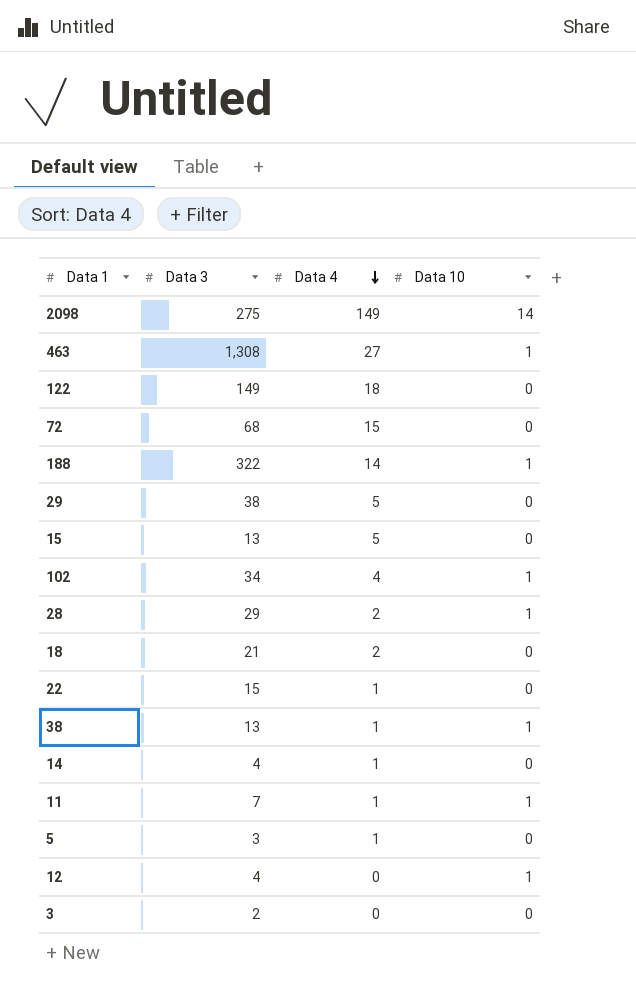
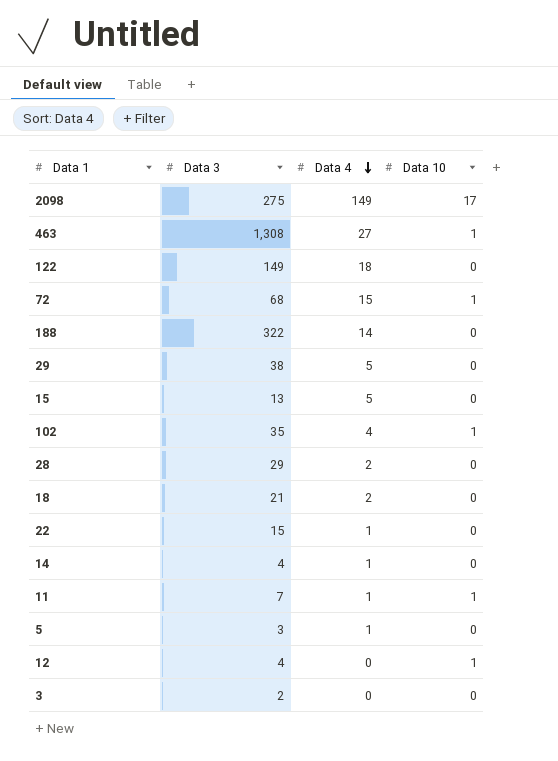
row 38: 13 | 1 | 1 -> none
2098 | Data 10: 14 -> 17
72 | Data 10: 0 -> 1
188 | Data 10: 1 -> 0
102 | Data 3: 34 -> 35
28 | Data 10: 1 -> 0

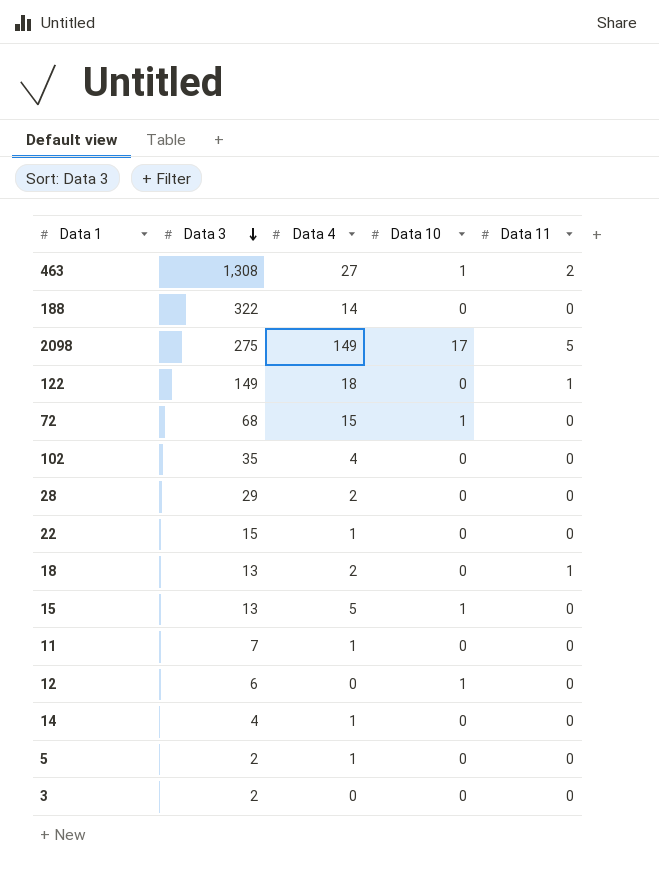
row order: Data 4 descending -> Data 3 descending
column Data 11 | position: none -> 5
row 29: 38 | 5 | 0 -> none
102 | Data 10: 1 -> 0
18 | Data 3: 21 -> 13
15 | Data 10: 0 -> 1
11 | Data 10: 1 -> 0
12 | Data 3: 4 -> 6
5 | Data 3: 3 -> 2

